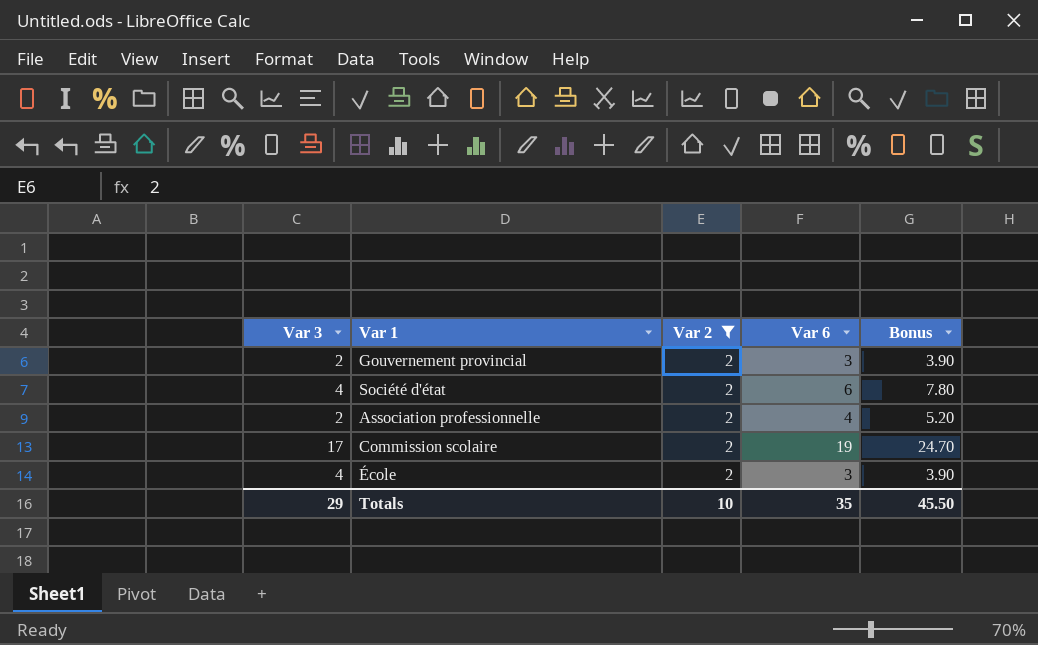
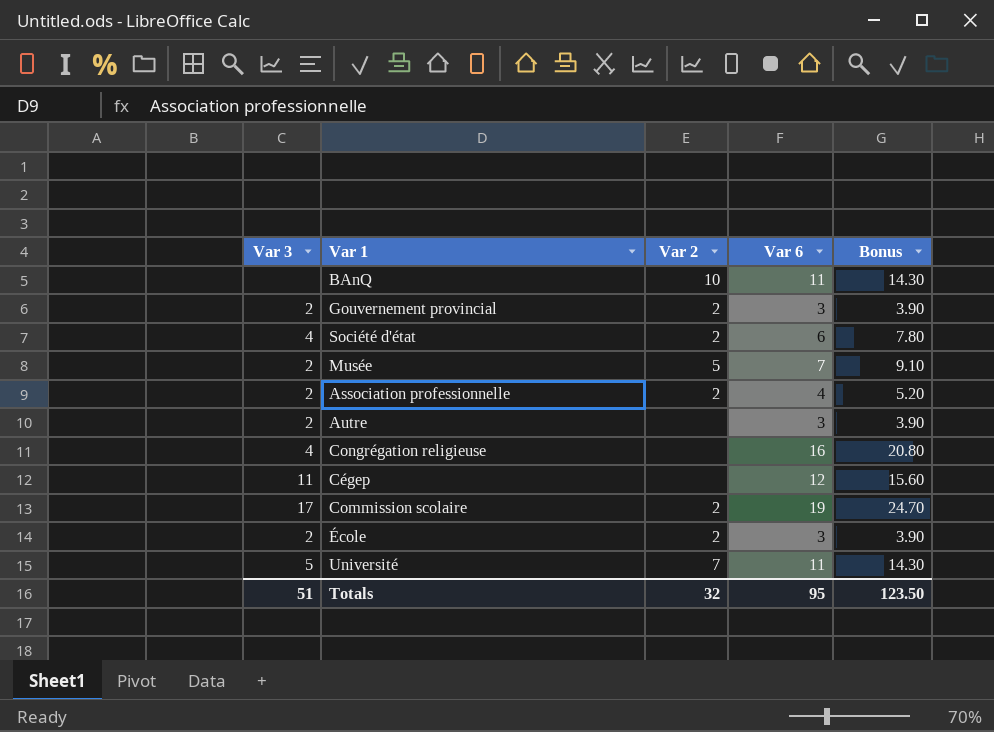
filter: Var 2 = 2 -> none
École | Var 3: 4 -> 2
Totals | Var 3: 29 -> 51
Totals | Var 2: 10 -> 32
Totals | Var 6: 35 -> 95
Totals | Bonus: 45.50 -> 123.50

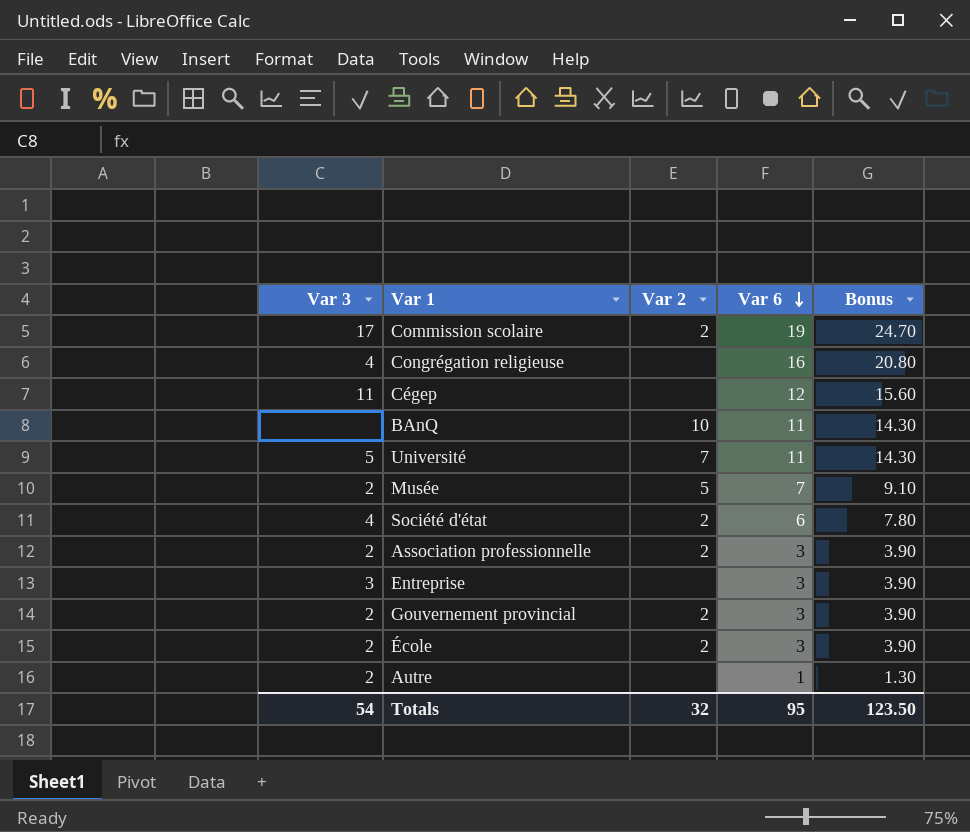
row order: none -> Var 6 descending
Association professionnelle | Var 6: 4 -> 3
Association professionnelle | Bonus: 5.20 -> 3.90
row Entreprise: none -> 3 | none | 3 | 3.90
Autre | Var 6: 3 -> 1
Autre | Bonus: 3.90 -> 1.30
Totals | Var 3: 51 -> 54

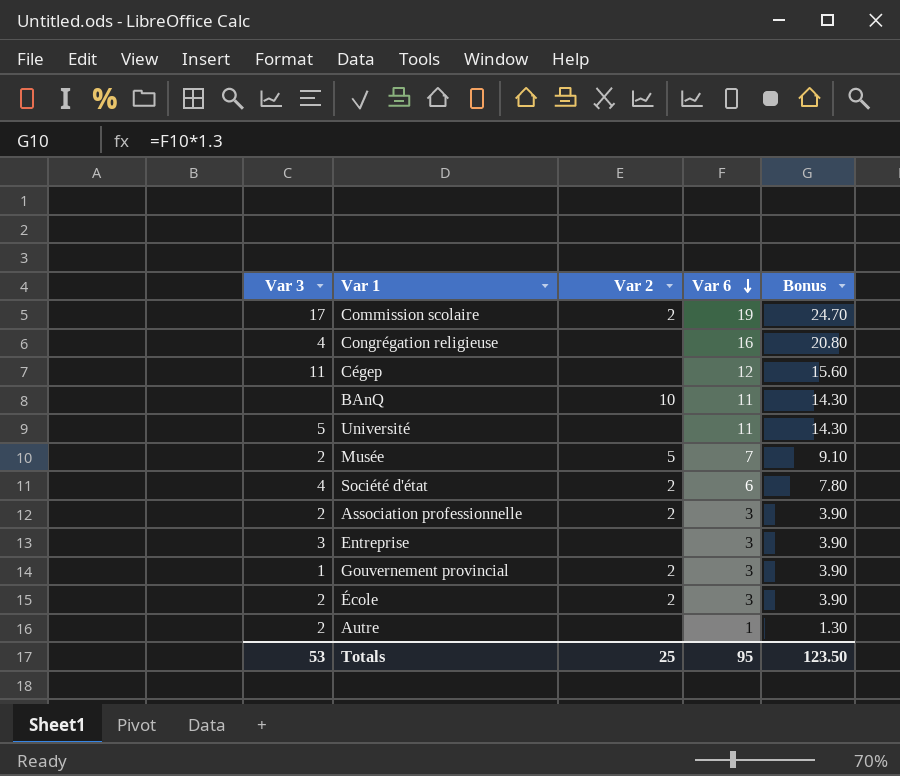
Université | Var 2: 7 -> none
Gouvernement provincial | Var 3: 2 -> 1
Totals | Var 3: 54 -> 53
Totals | Var 2: 32 -> 25

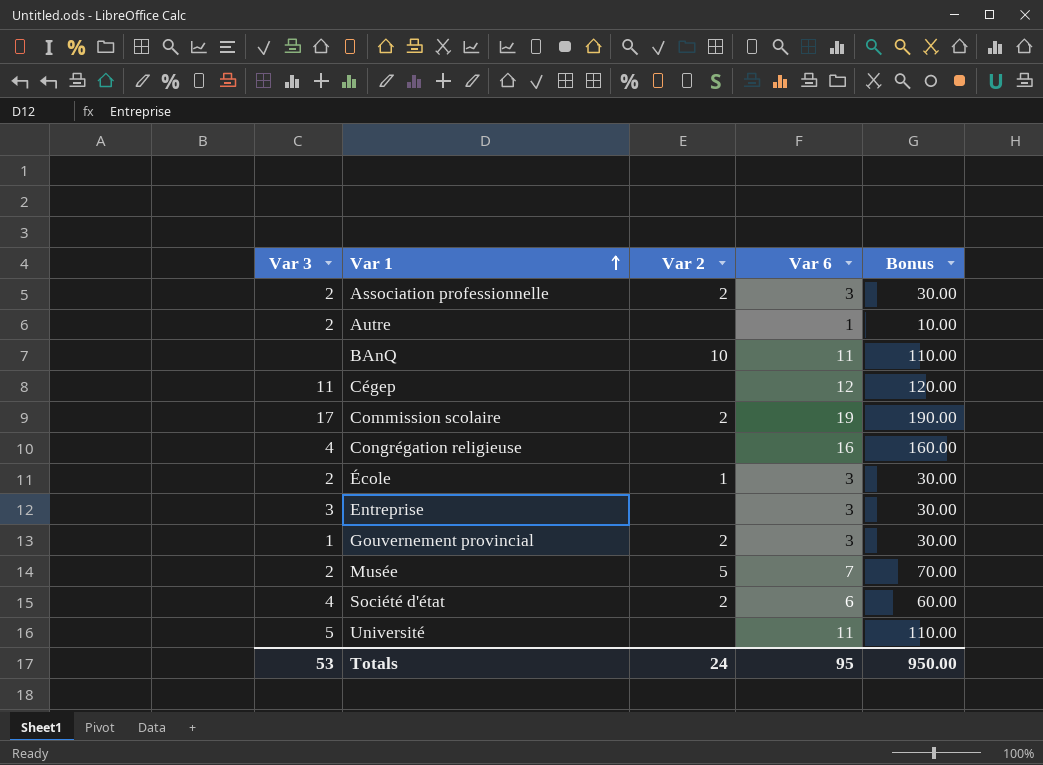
row order: Var 6 descending -> Var 1 ascending
column Bonus | formula: [Var 6] * 1.3 -> [Var 6] * 10
École | Var 2: 2 -> 1
Totals | Var 2: 25 -> 24
Totals | Bonus: 123.50 -> 950.00

